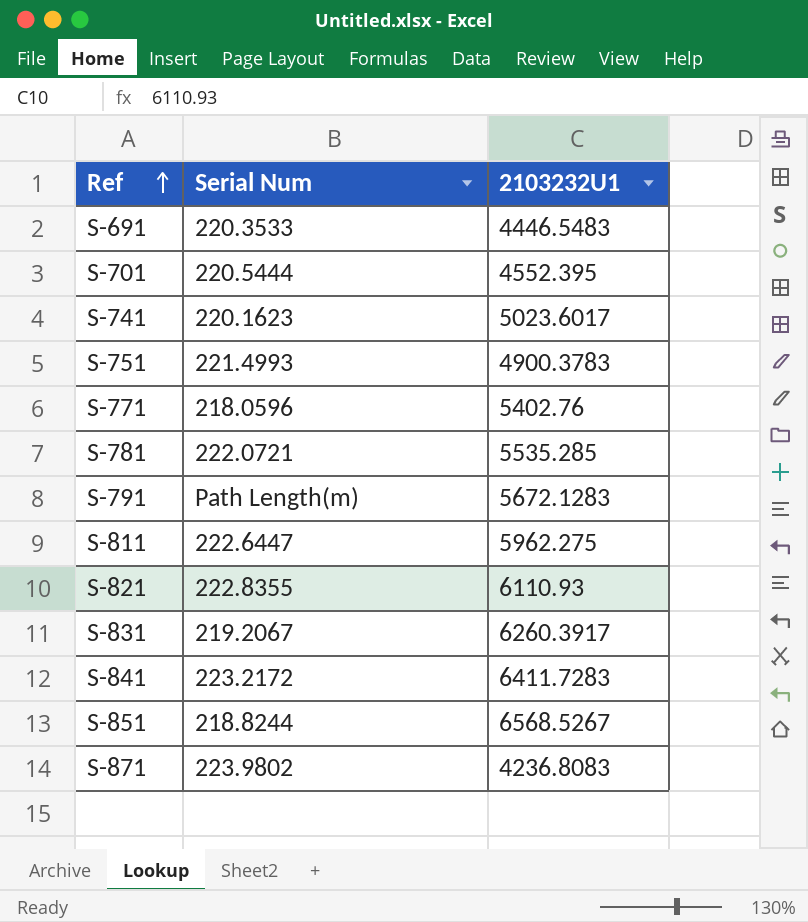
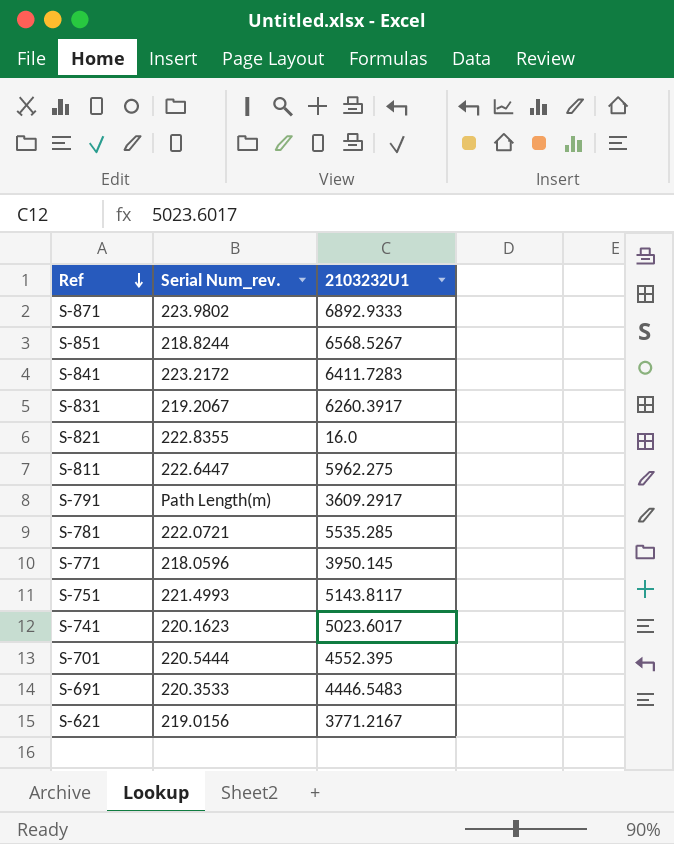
row order: Ref ascending -> Ref descending
column name: Serial Num -> Serial Num_rev.
S-871 | 2103232U1: 4236.8083 -> 6892.9333
S-821 | 2103232U1: 6110.93 -> 16.0
S-791 | 2103232U1: 5672.1283 -> 3609.2917
S-771 | 2103232U1: 5402.76 -> 3950.145
S-751 | 2103232U1: 4900.3783 -> 5143.8117
row S-621: none -> 219.0156 | 3771.2167

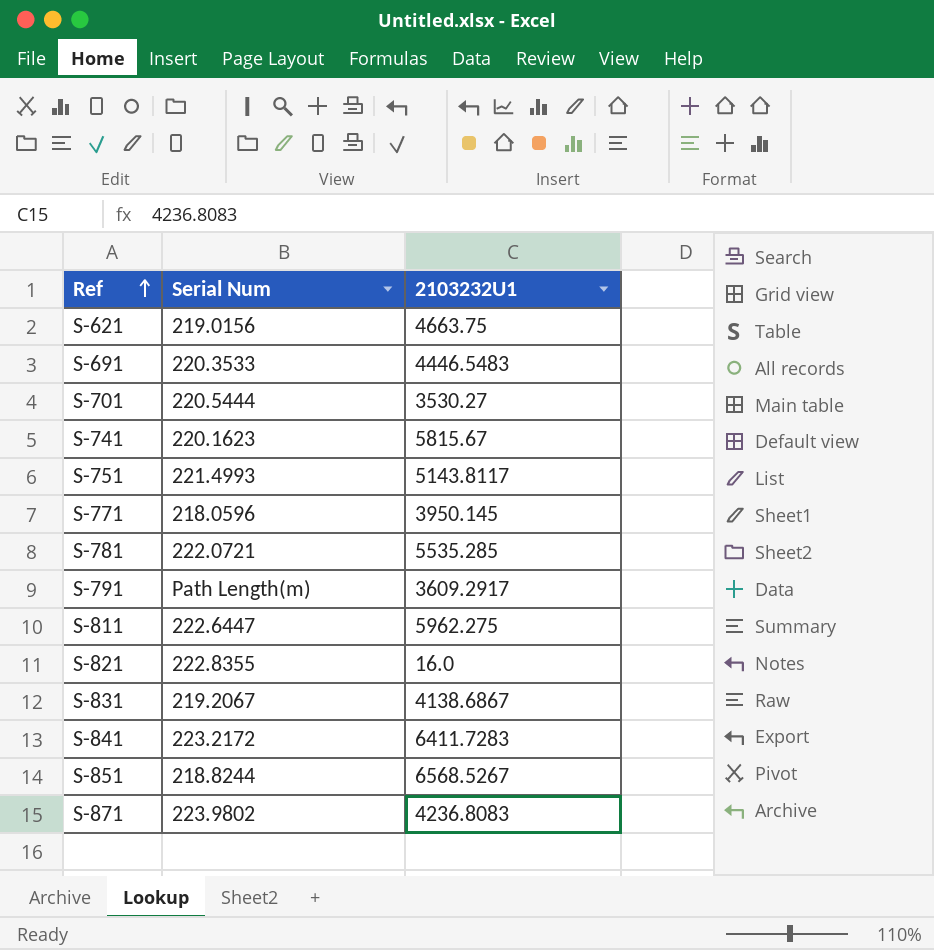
row order: Ref descending -> Ref ascending
column name: Serial Num_rev. -> Serial Num
S-621 | 2103232U1: 3771.2167 -> 4663.75
S-701 | 2103232U1: 4552.395 -> 3530.27
S-741 | 2103232U1: 5023.6017 -> 5815.67
S-831 | 2103232U1: 6260.3917 -> 4138.6867
S-871 | 2103232U1: 6892.9333 -> 4236.8083

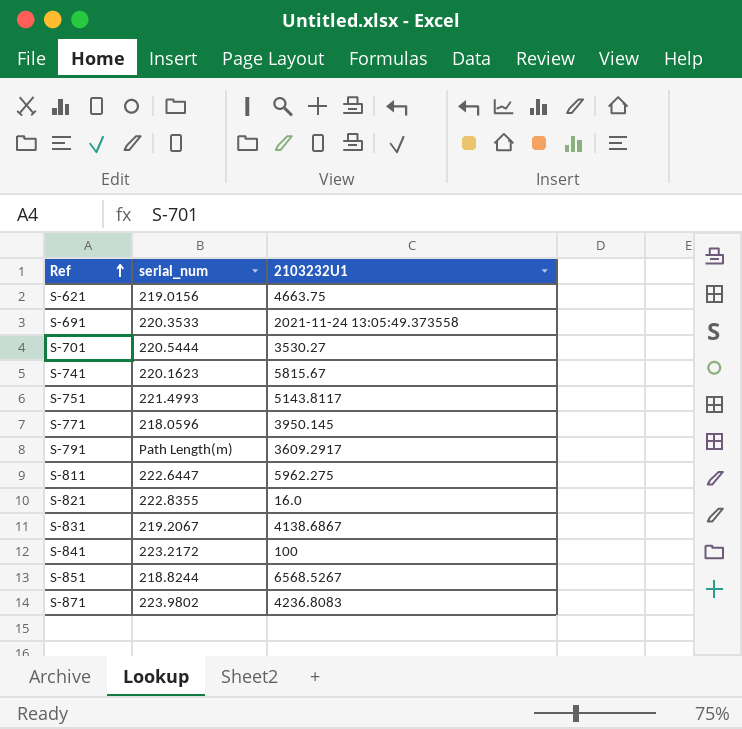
column name: Serial Num -> serial_num
row S-781: 222.0721 | 5535.285 -> none
S-691 | 2103232U1: 4446.5483 -> 2021-11-24 13:05:49.373558
S-841 | 2103232U1: 6411.7283 -> 100

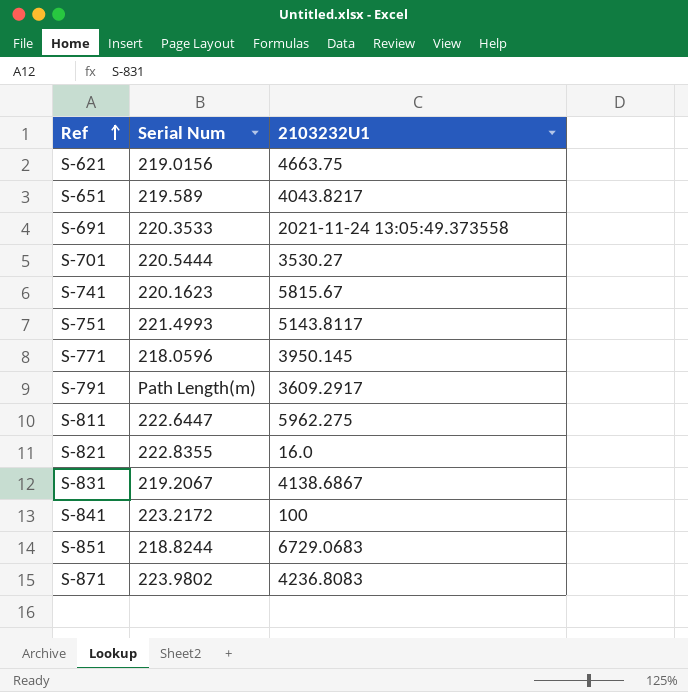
column name: serial_num -> Serial Num
row S-651: none -> 219.589 | 4043.8217
S-851 | 2103232U1: 6568.5267 -> 6729.0683

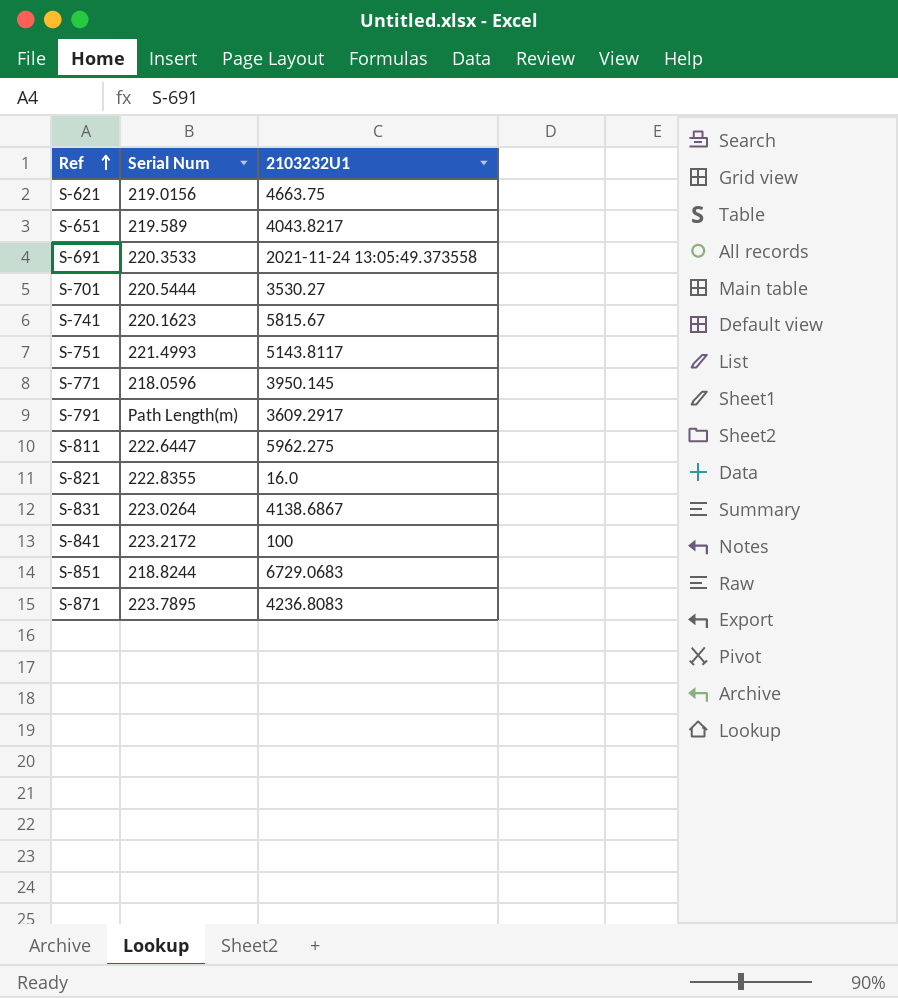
S-831 | Serial Num: 219.2067 -> 223.0264
S-871 | Serial Num: 223.9802 -> 223.7895

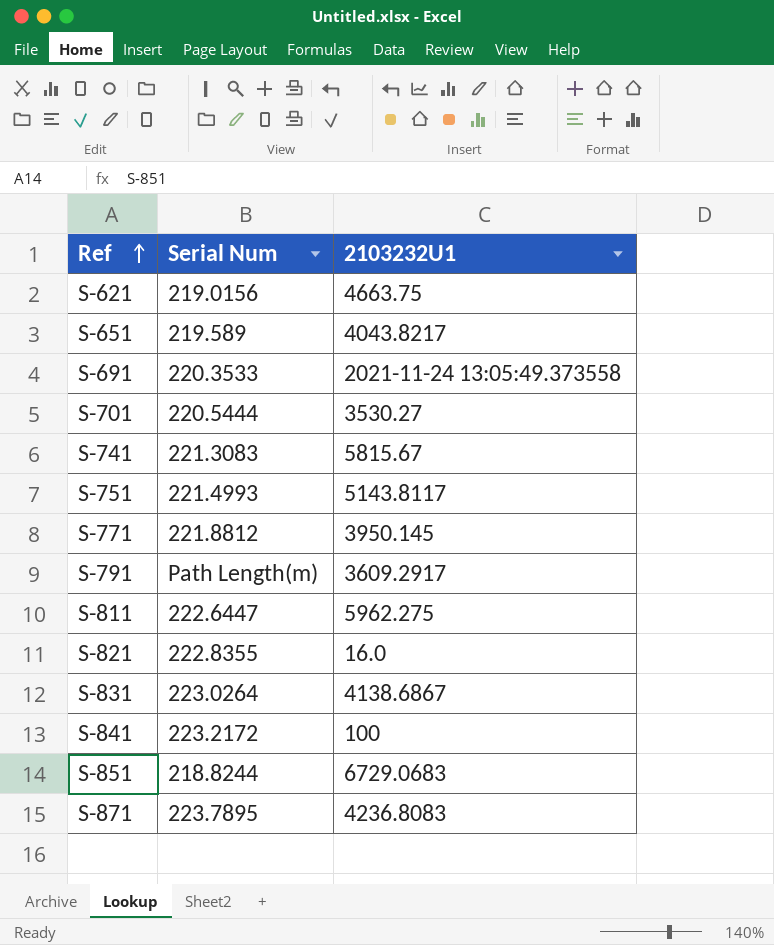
S-741 | Serial Num: 220.1623 -> 221.3083
S-771 | Serial Num: 218.0596 -> 221.8812

